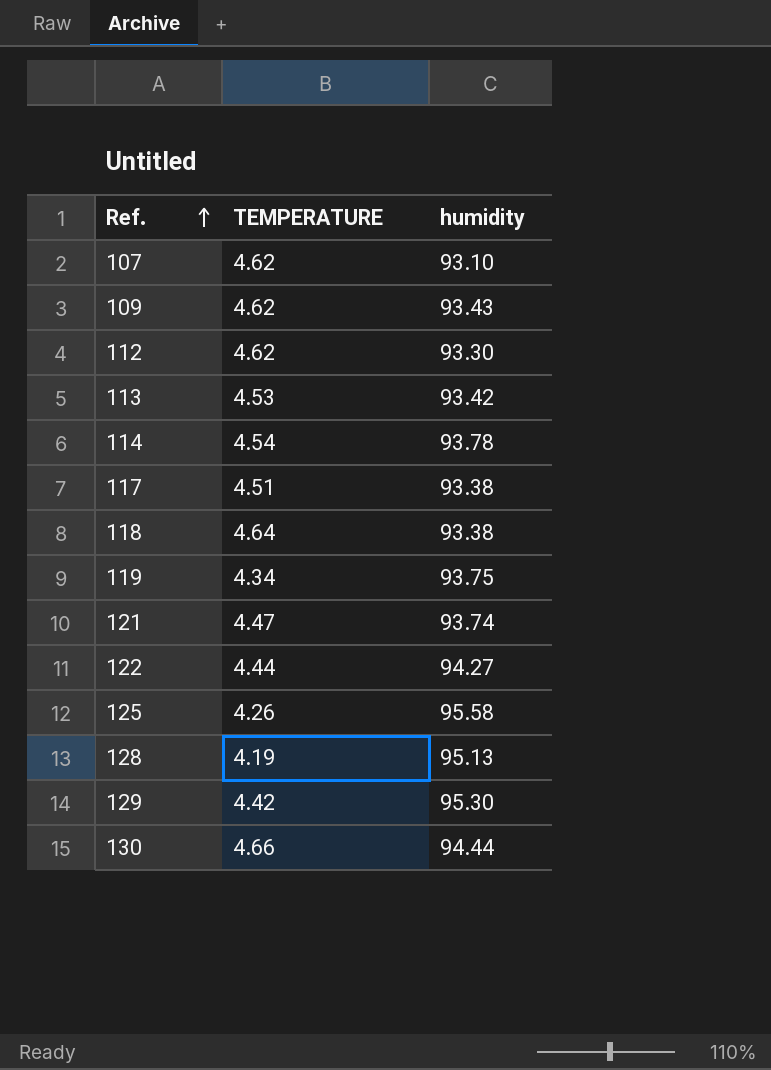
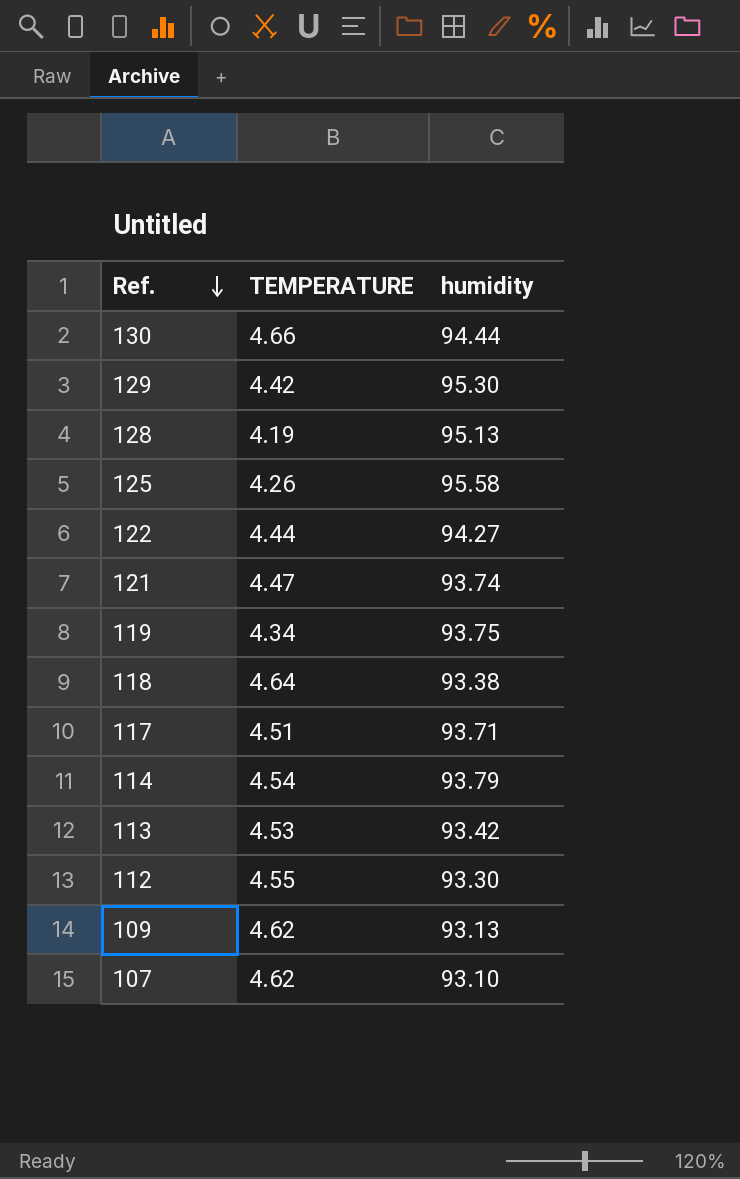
row order: Ref. ascending -> Ref. descending
117 | humidity: 93.38 -> 93.71
114 | humidity: 93.78 -> 93.79
112 | TEMPERATURE: 4.62 -> 4.55
109 | humidity: 93.43 -> 93.13

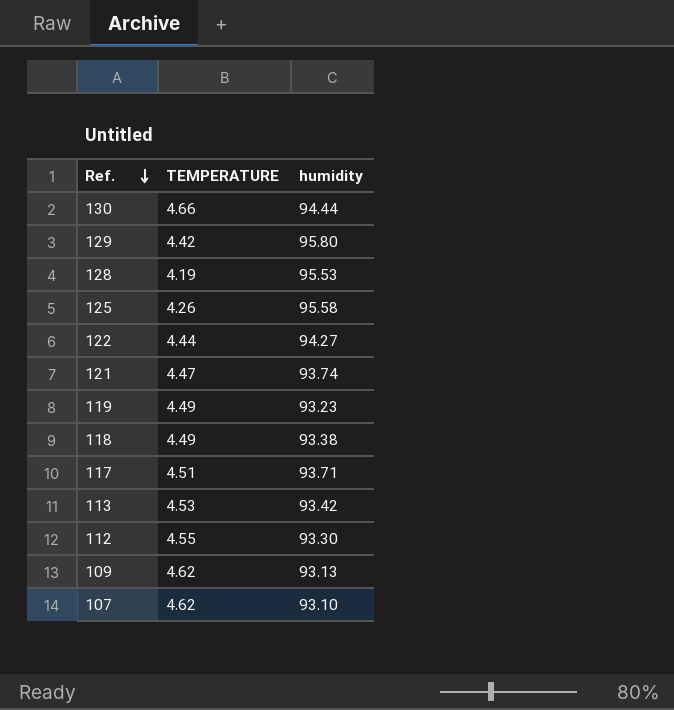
row 114: 4.54 | 93.79 -> none
129 | humidity: 95.30 -> 95.80
128 | humidity: 95.13 -> 95.53
119 | TEMPERATURE: 4.34 -> 4.49
119 | humidity: 93.75 -> 93.23
118 | TEMPERATURE: 4.64 -> 4.49

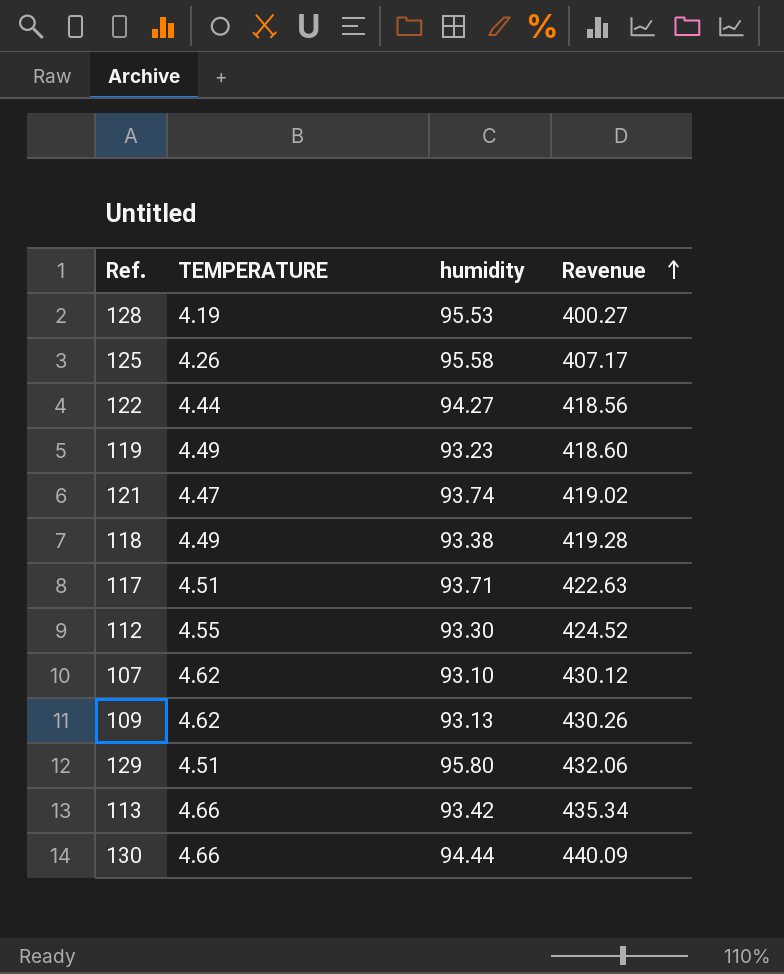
row order: Ref. descending -> Revenue ascending
column Revenue | formula: none -> [TEMPERATURE] * [humidity]
129 | TEMPERATURE: 4.42 -> 4.51
113 | TEMPERATURE: 4.53 -> 4.66

